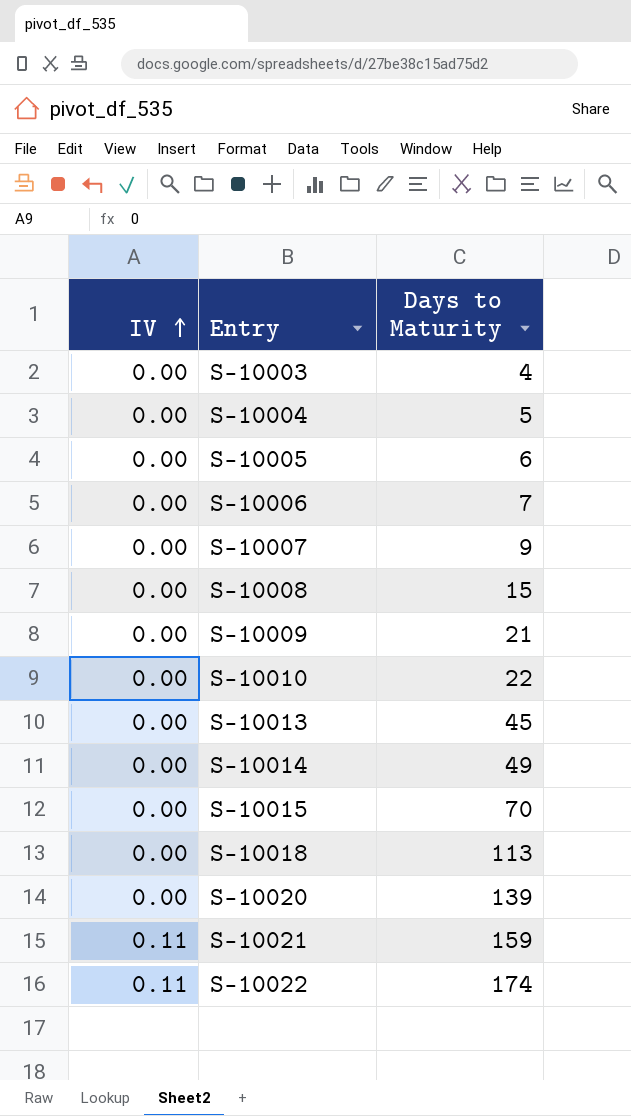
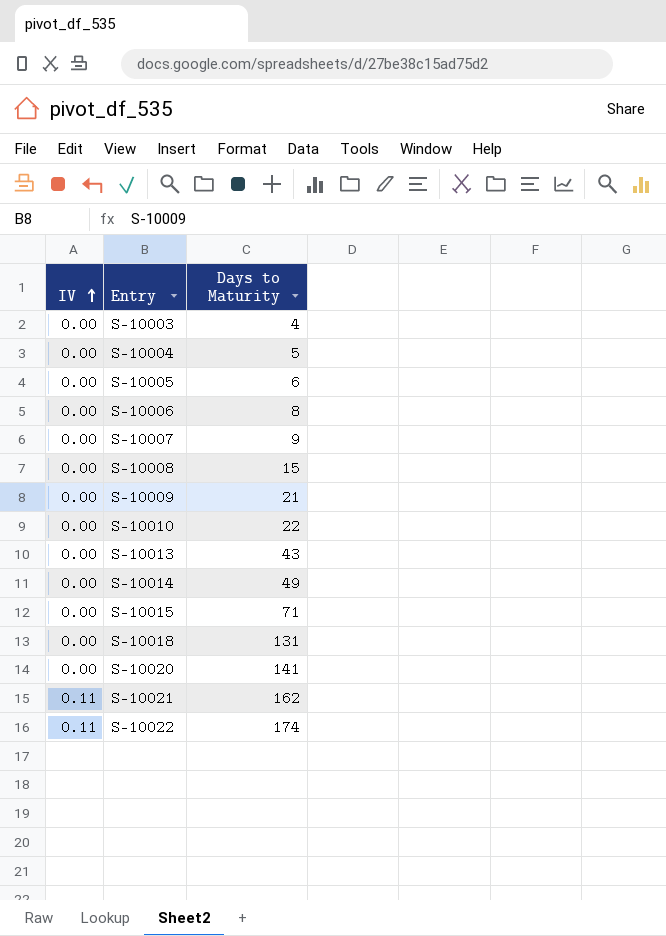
S-10006 | Days to Maturity: 7 -> 8
S-10013 | Days to Maturity: 45 -> 43
S-10015 | Days to Maturity: 70 -> 71
S-10018 | Days to Maturity: 113 -> 131
S-10020 | Days to Maturity: 139 -> 141
S-10021 | Days to Maturity: 159 -> 162

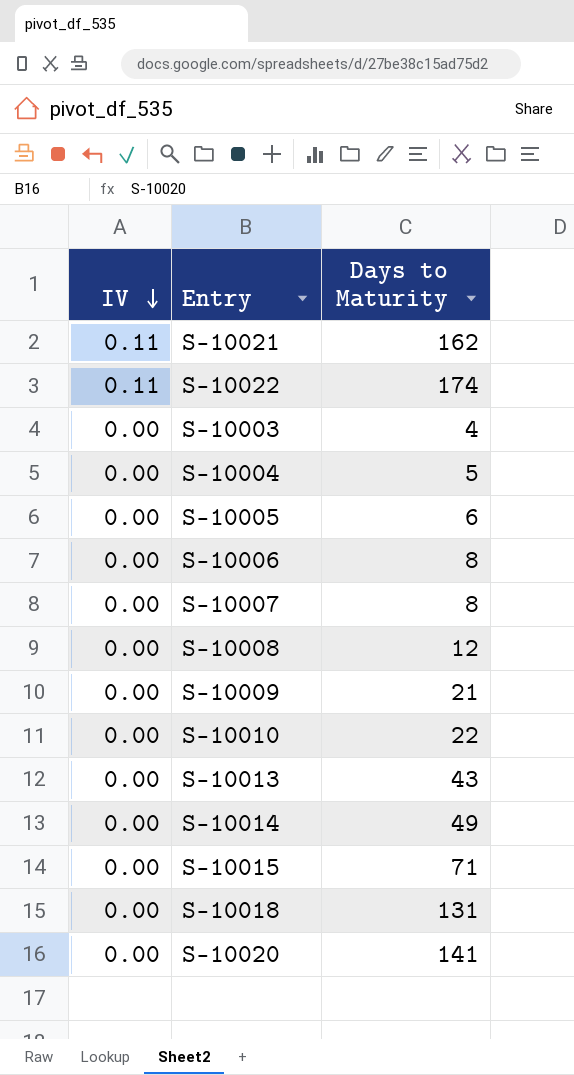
row order: IV ascending -> IV descending
S-10007 | Days to Maturity: 9 -> 8
S-10008 | Days to Maturity: 15 -> 12

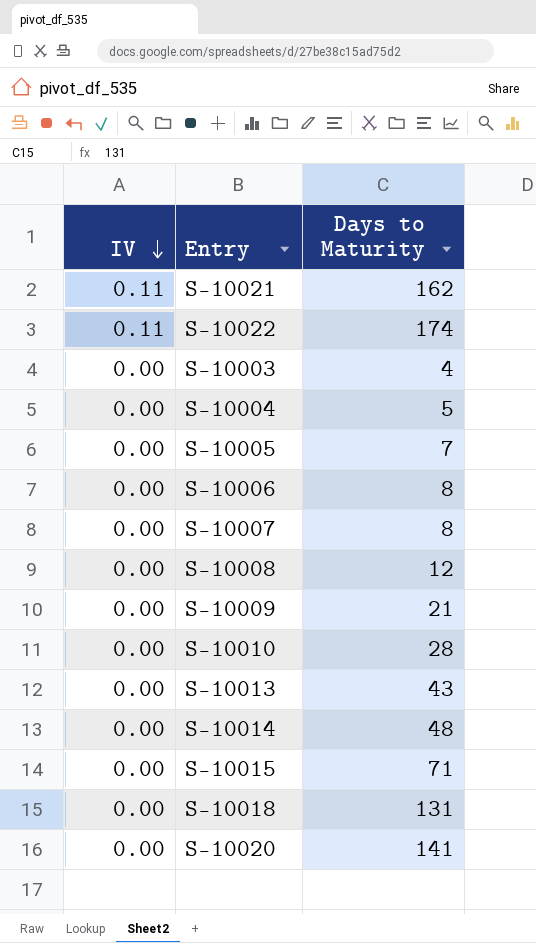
S-10005 | Days to Maturity: 6 -> 7
S-10010 | Days to Maturity: 22 -> 28
S-10014 | Days to Maturity: 49 -> 48

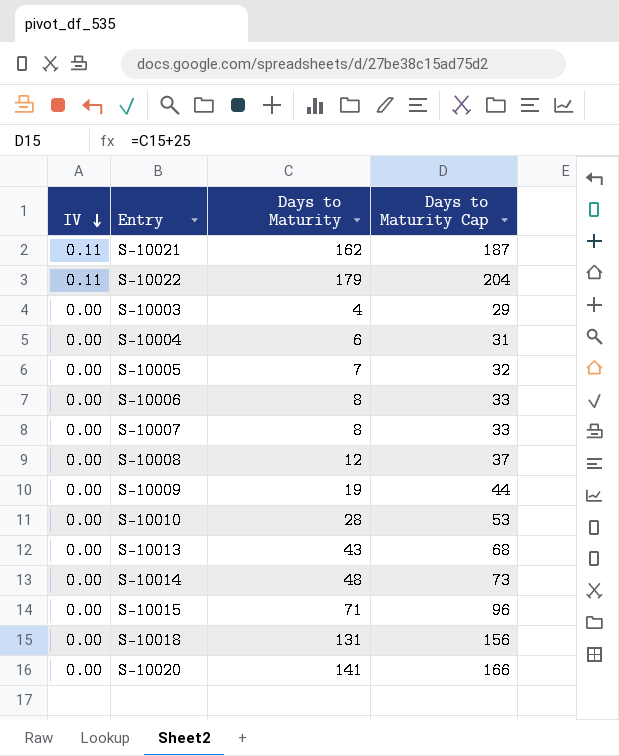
column Days to Maturity Cap | formula: none -> [Days to Maturity] + 25
S-10022 | Days to Maturity: 174 -> 179
S-10004 | Days to Maturity: 5 -> 6
S-10009 | Days to Maturity: 21 -> 19

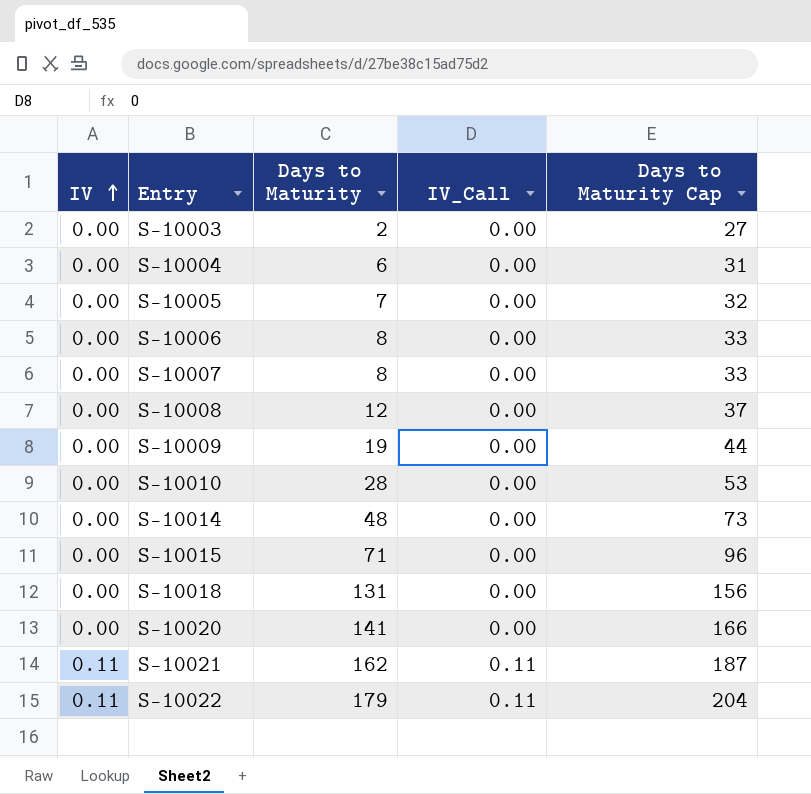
row order: IV descending -> IV ascending
column IV_Call | position: none -> 4
row S-10013: 0.00 | 43 | 68 -> none
S-10003 | Days to Maturity: 4 -> 2
S-10003 | Days to Maturity Cap: 29 -> 27

